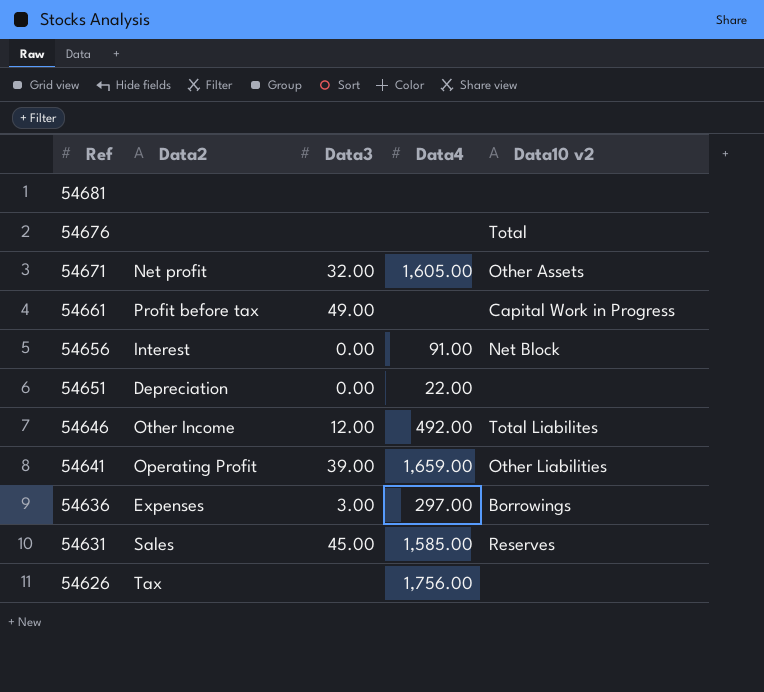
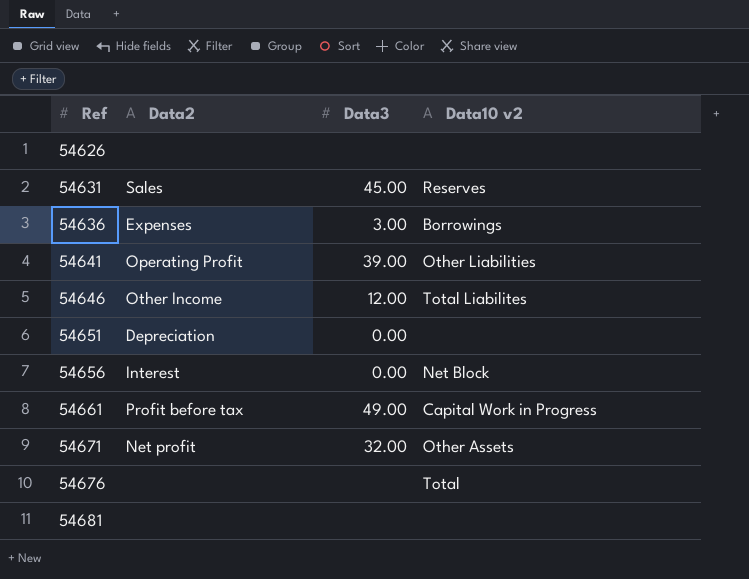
row order: Ref descending -> Ref ascending
column Data4 | position: 4 -> none
54626 | Data2: Tax -> none

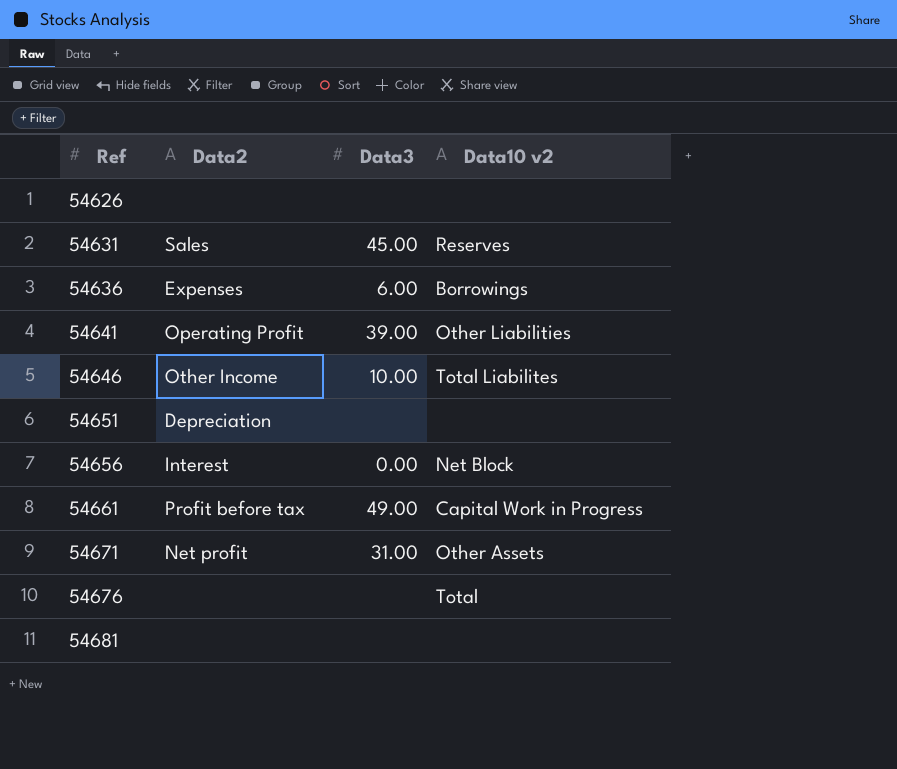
54636 | Data3: 3.00 -> 6.00
54646 | Data3: 12.00 -> 10.00
54651 | Data3: 0.00 -> none
54671 | Data3: 32.00 -> 31.00

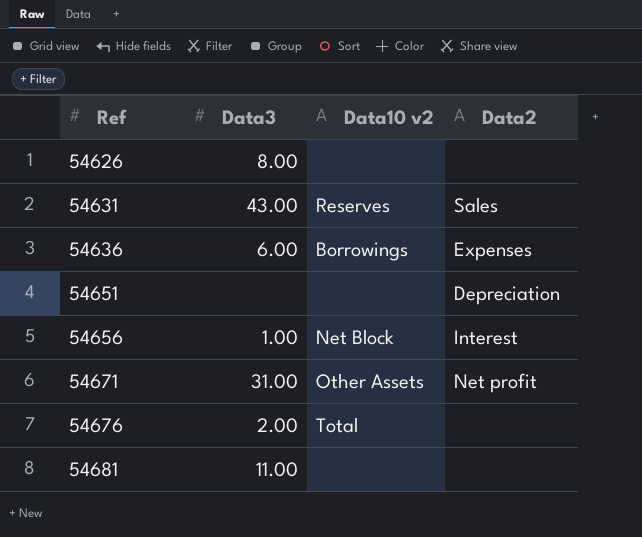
column Data2 | position: 2 -> 4
row 54641: Operating Profit | 39.00 | Other Liabilities -> none
row 54646: Other Income | 10.00 | Total Liabilites -> none
row 54661: Profit before tax | 49.00 | Capital Work in Progress -> none
54626 | Data3: none -> 8.00
54631 | Data3: 45.00 -> 43.00
54656 | Data3: 0.00 -> 1.00
54676 | Data3: none -> 2.00
54681 | Data3: none -> 11.00

